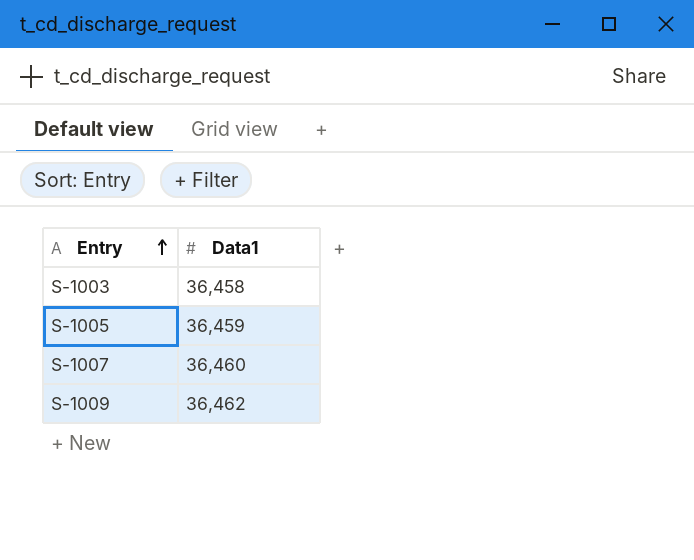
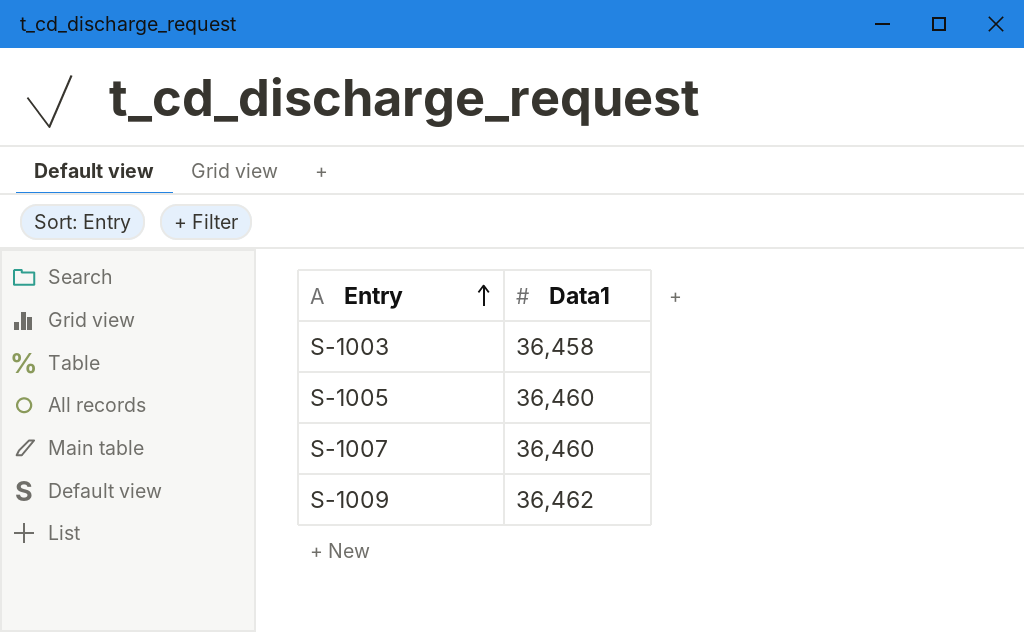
S-1005 | Data1: 36,459 -> 36,460

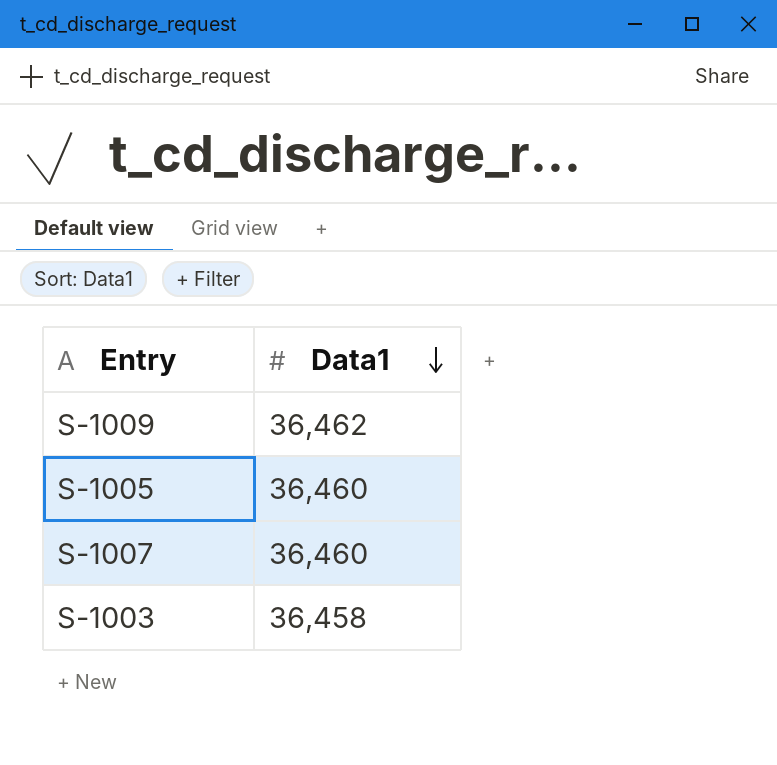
row order: Entry ascending -> Data1 descending

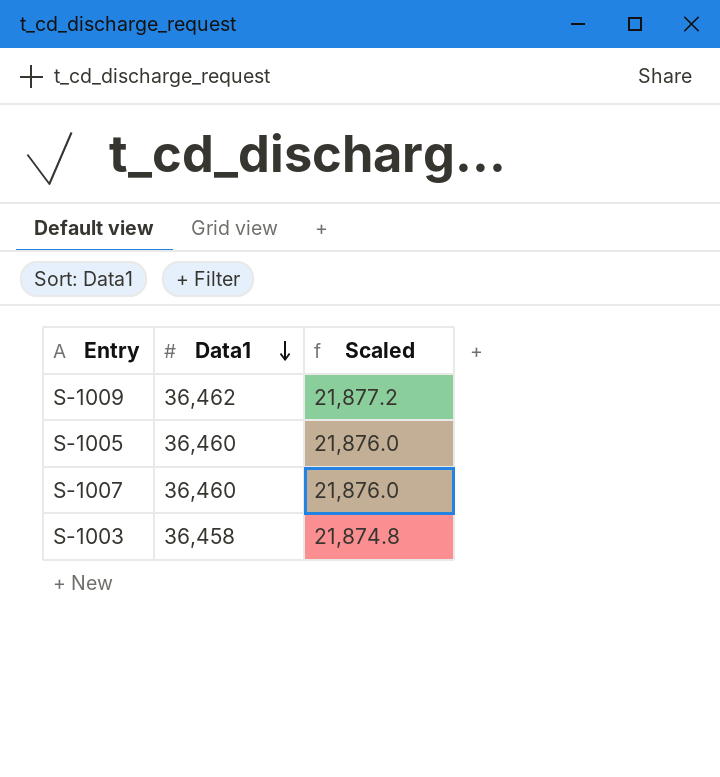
column Scaled | formula: none -> [Data1] * 0.6

